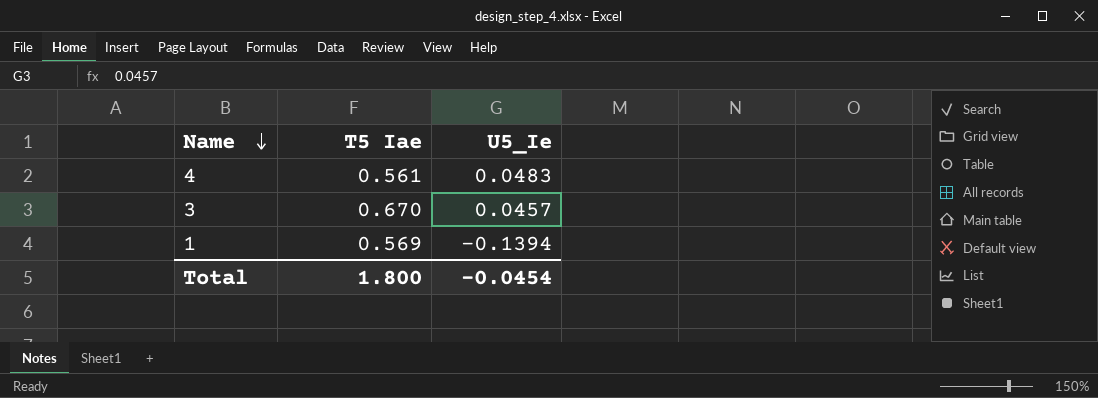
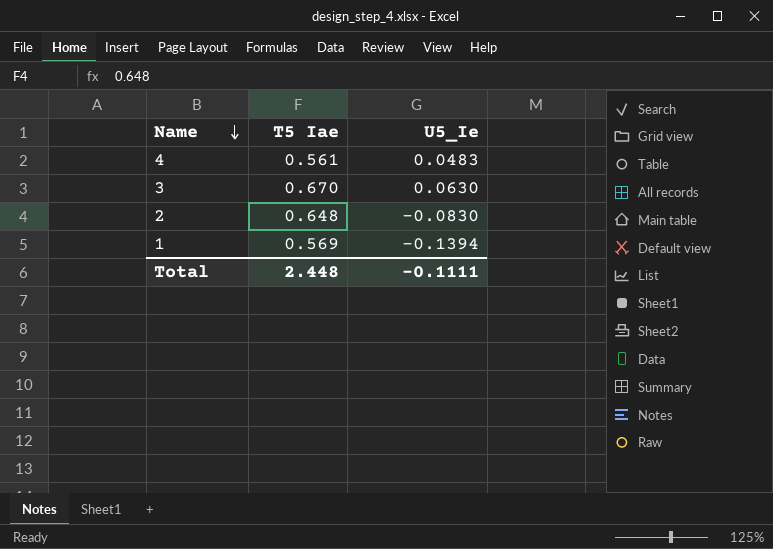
3 | U5_Ie: 0.0457 -> 0.0630
row 2: none -> 0.648 | -0.0830
Total | T5 Iae: 1.800 -> 2.448
Total | U5_Ie: -0.0454 -> -0.1111

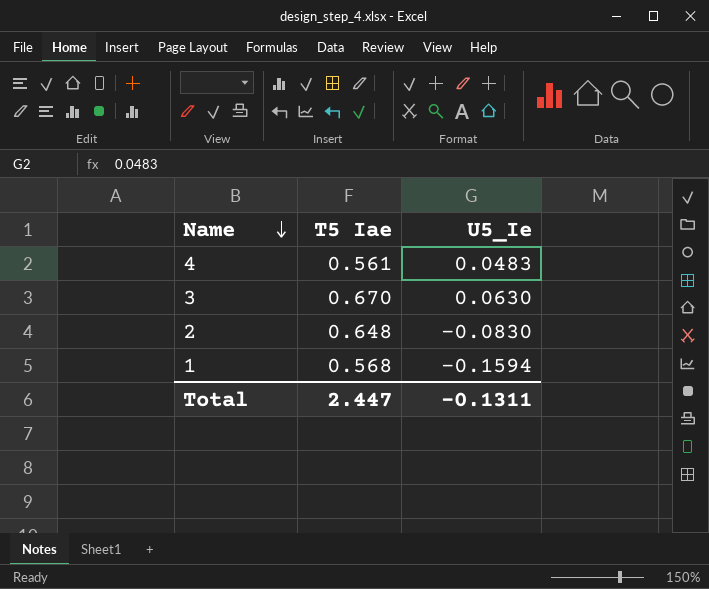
1 | T5 Iae: 0.569 -> 0.568
1 | U5_Ie: -0.1394 -> -0.1594
Total | T5 Iae: 2.448 -> 2.447
Total | U5_Ie: -0.1111 -> -0.1311

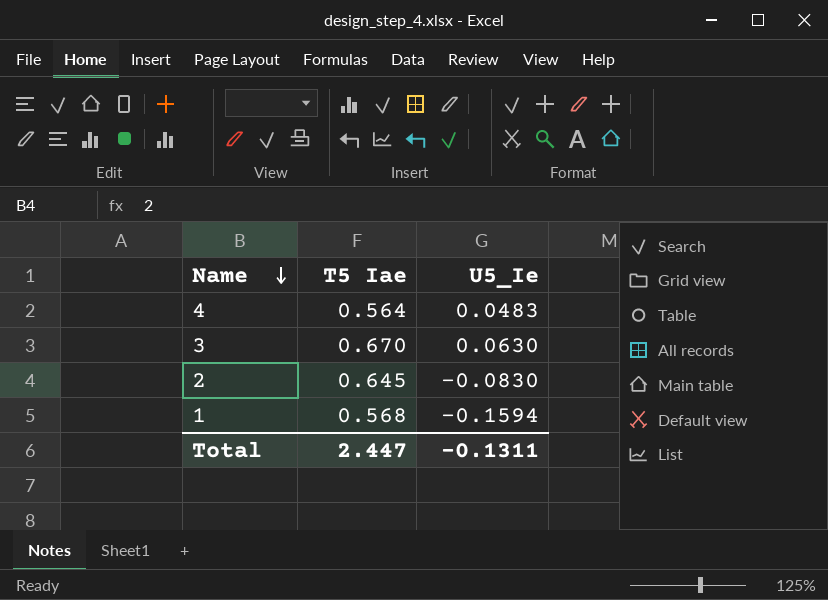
4 | T5 Iae: 0.561 -> 0.564
2 | T5 Iae: 0.648 -> 0.645

